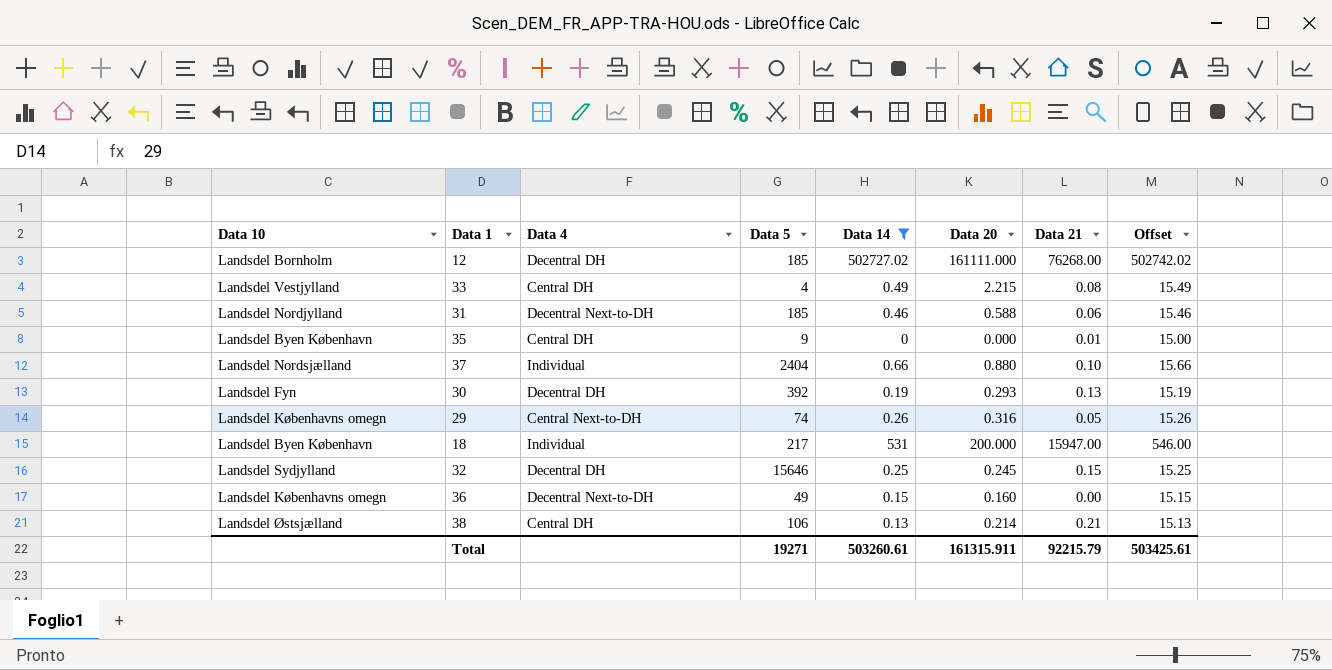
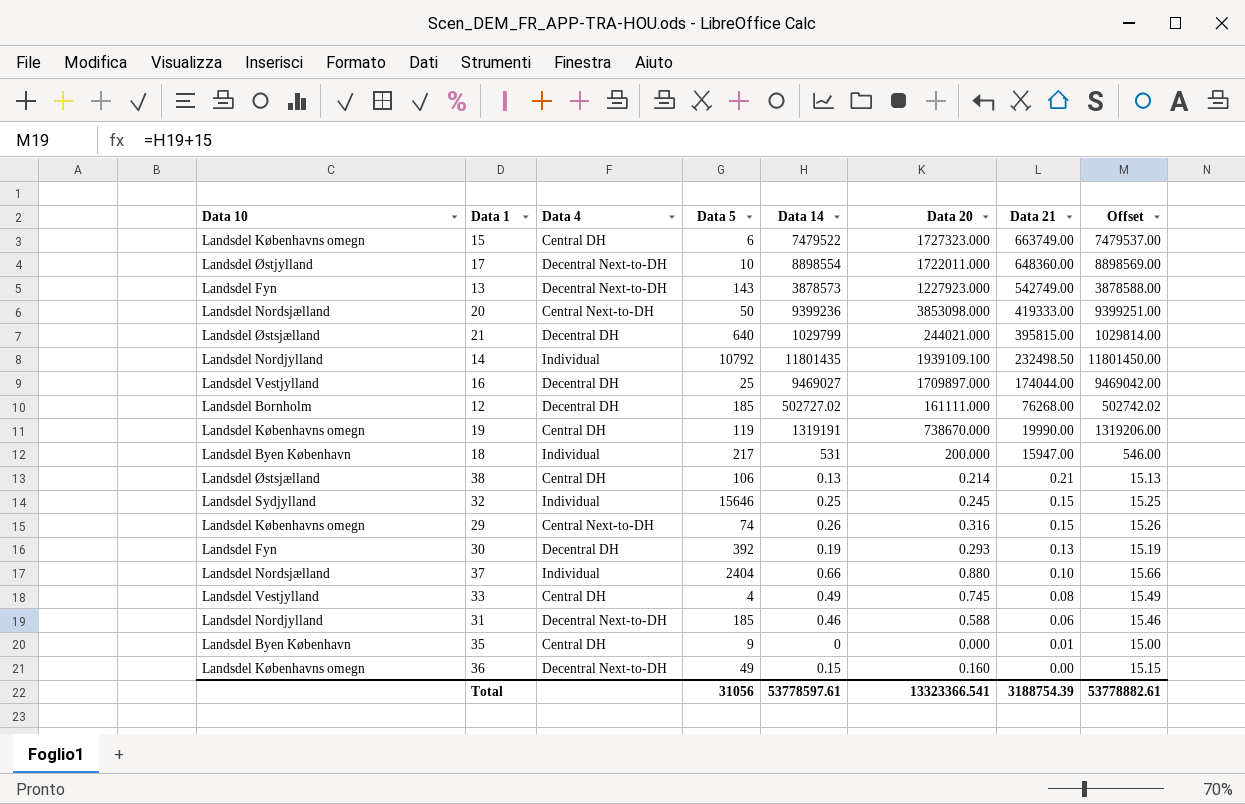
filter: Data 14 <= 502727.02 -> none
row order: none -> Data 21 descending
32 | Data 4: Decentral DH -> Individual
29 | Data 21: 0.05 -> 0.15
33 | Data 20: 2.215 -> 0.745
Total | Data 5: 19271 -> 31056
Total | Data 14: 503260.61 -> 53778597.61
Total | Data 20: 161315.911 -> 13323366.541
Total | Data 21: 92215.79 -> 3188754.39
Total | Offset: 503425.61 -> 53778882.61

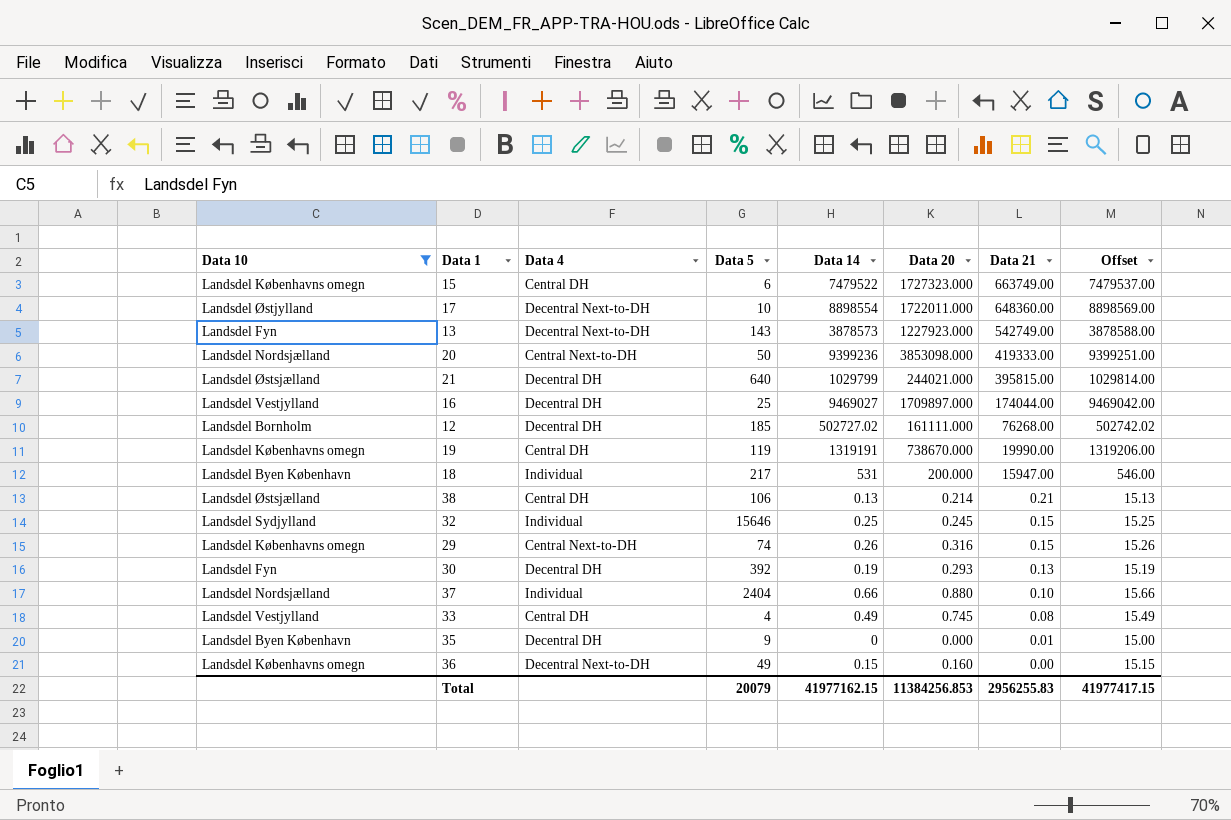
filter: none -> Data 10 != Landsdel Nordjylland
35 | Data 4: Central DH -> Decentral DH
Total | Data 5: 31056 -> 20079
Total | Data 14: 53778597.61 -> 41977162.15
Total | Data 20: 13323366.541 -> 11384256.853
Total | Data 21: 3188754.39 -> 2956255.83
Total | Offset: 53778882.61 -> 41977417.15

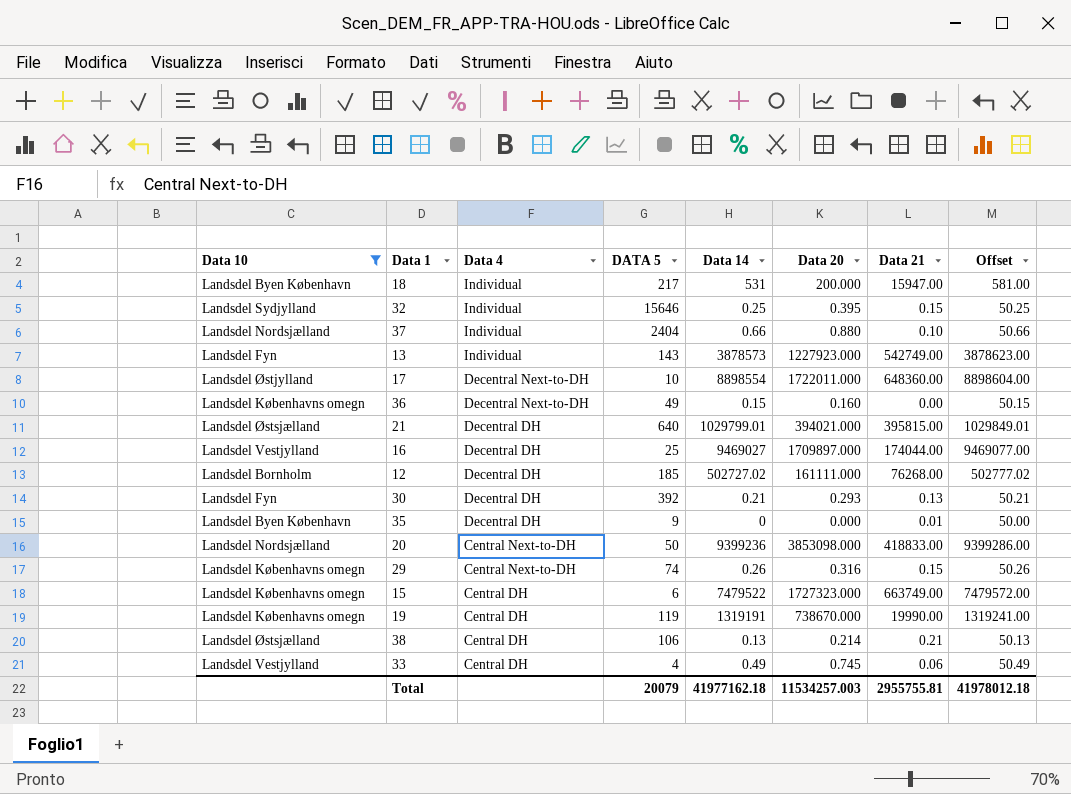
row order: Data 21 descending -> Data 4 descending
column name: Data 5 -> DATA 5
column Offset | formula: [Data 14] + 15 -> [Data 14] + 50
32 | Data 20: 0.245 -> 0.395
13 | Data 4: Decentral Next-to-DH -> Individual
21 | Data 14: 1029799 -> 1029799.01
21 | Data 20: 244021.000 -> 394021.000
30 | Data 14: 0.19 -> 0.21
20 | Data 21: 419333.00 -> 418833.00
33 | Data 21: 0.08 -> 0.06
Total | Data 14: 41977162.15 -> 41977162.18
Total | Data 20: 11384256.853 -> 11534257.003
Total | Data 21: 2956255.83 -> 2955755.81
Total | Offset: 41977417.15 -> 41978012.18

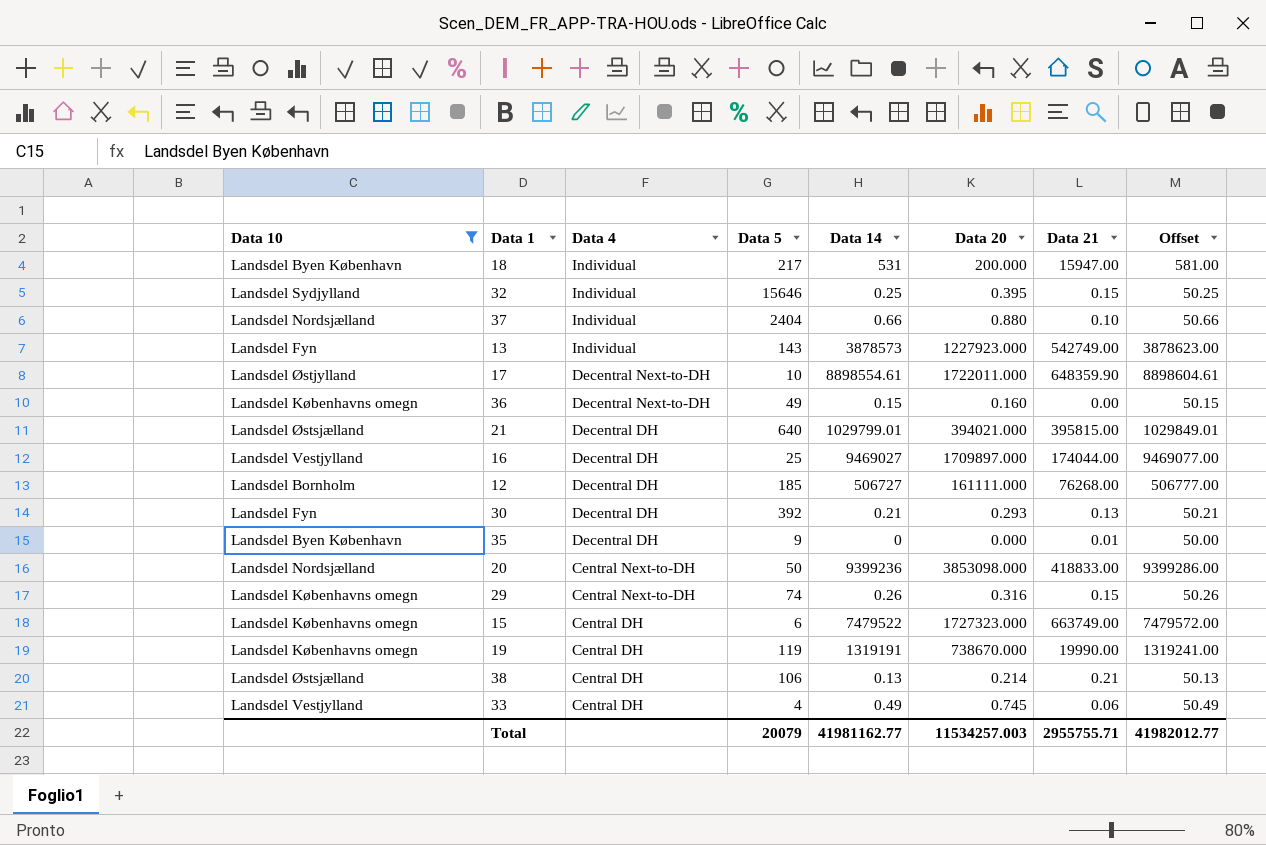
column name: DATA 5 -> Data 5
17 | Data 14: 8898554 -> 8898554.61
17 | Data 21: 648360.00 -> 648359.90
17 | Offset: 8898604.00 -> 8898604.61
12 | Data 14: 502727.02 -> 506727
12 | Offset: 502777.02 -> 506777.00
Total | Data 14: 41977162.18 -> 41981162.77
Total | Data 21: 2955755.81 -> 2955755.71
Total | Offset: 41978012.18 -> 41982012.77

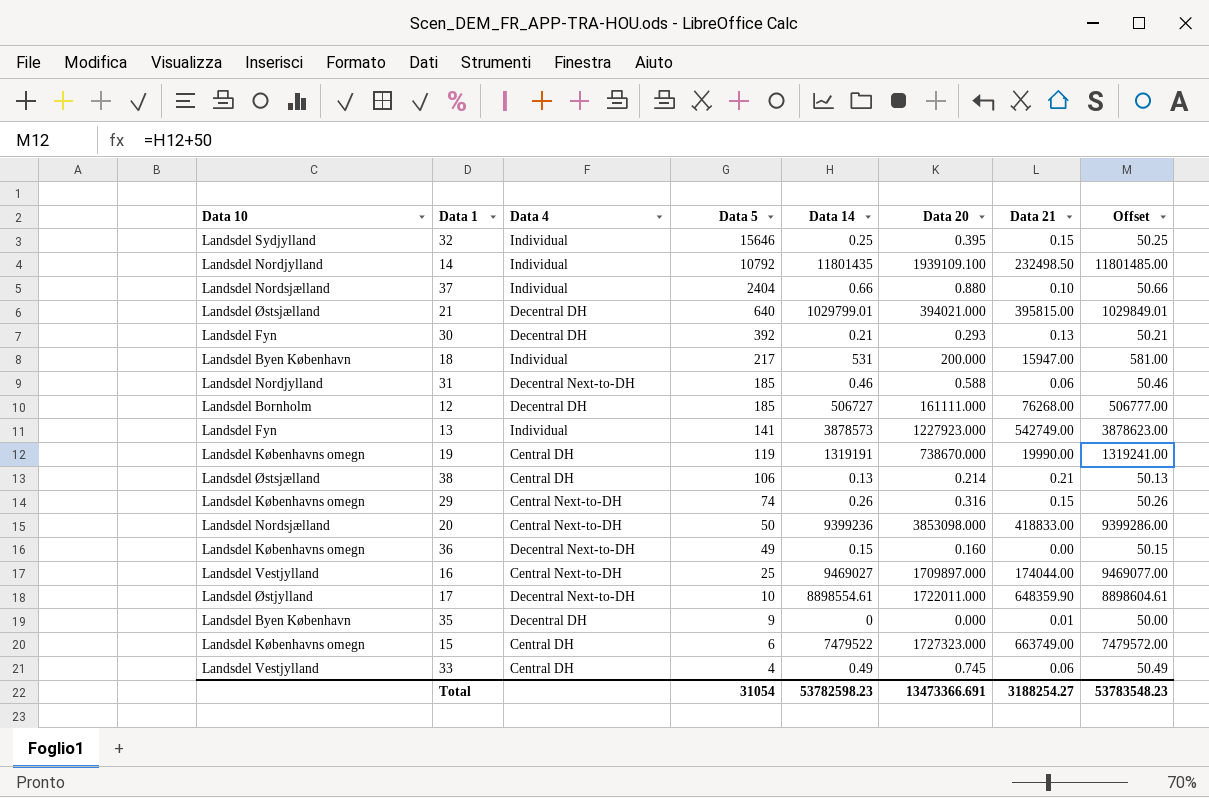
filter: Data 10 != Landsdel Nordjylland -> none
row order: Data 4 descending -> Data 5 descending
13 | Data 5: 143 -> 141
16 | Data 4: Decentral DH -> Central Next-to-DH
Total | Data 5: 20079 -> 31054
Total | Data 14: 41981162.77 -> 53782598.23
Total | Data 20: 11534257.003 -> 13473366.691
Total | Data 21: 2955755.71 -> 3188254.27
Total | Offset: 41982012.77 -> 53783548.23

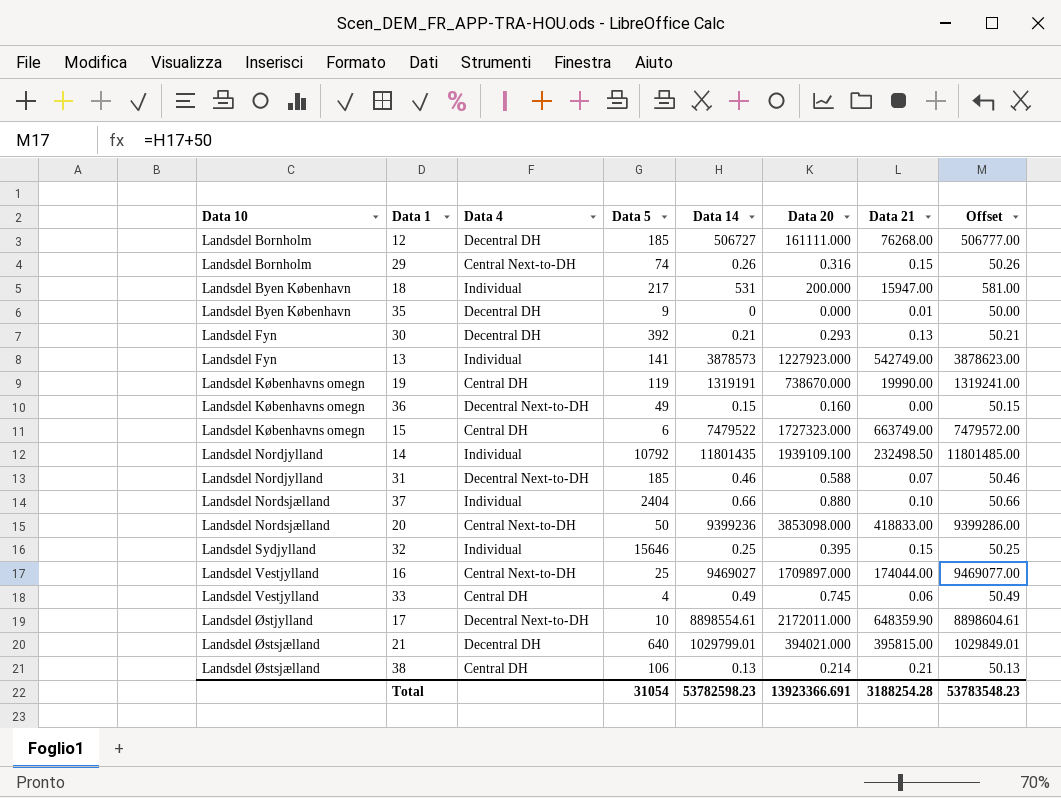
row order: Data 5 descending -> Data 10 ascending
29 | Data 10: Landsdel Københavns omegn -> Landsdel Bornholm
31 | Data 21: 0.06 -> 0.07
17 | Data 20: 1722011.000 -> 2172011.000
Total | Data 20: 13473366.691 -> 13923366.691
Total | Data 21: 3188254.27 -> 3188254.28

